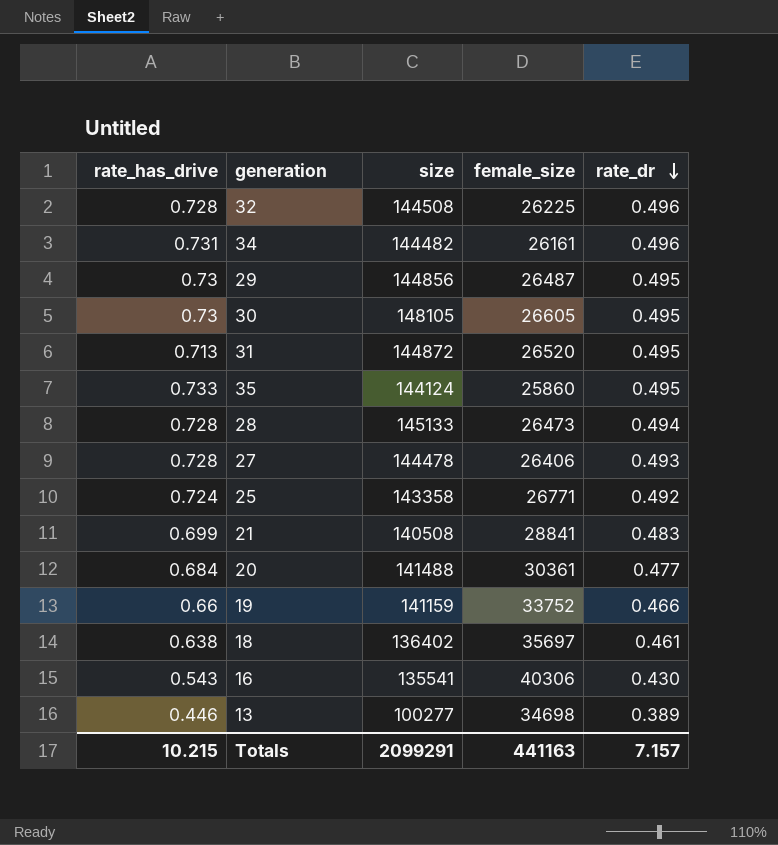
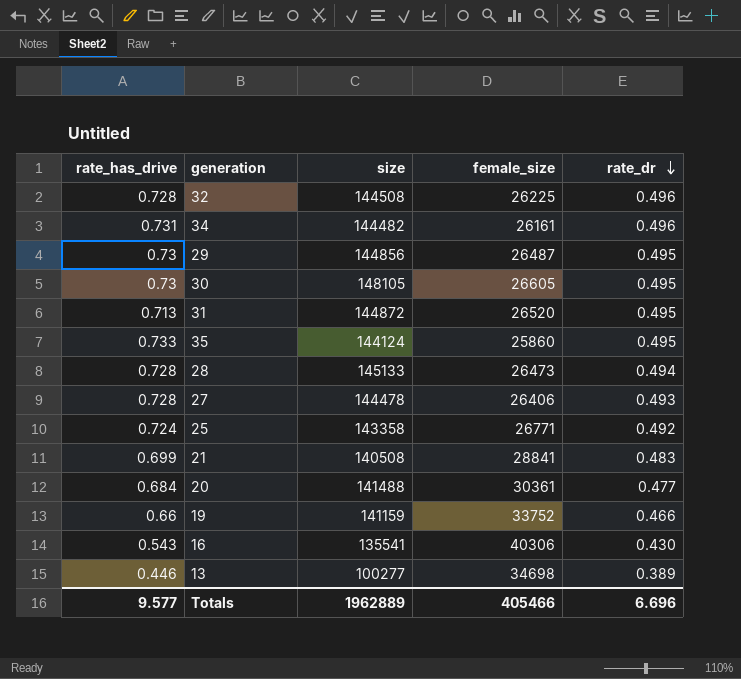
row 18: 0.638 | 136402 | 35697 | 0.461 -> none
Totals | rate_has_drive: 10.215 -> 9.577
Totals | size: 2099291 -> 1962889
Totals | female_size: 441163 -> 405466
Totals | rate_dr: 7.157 -> 6.696

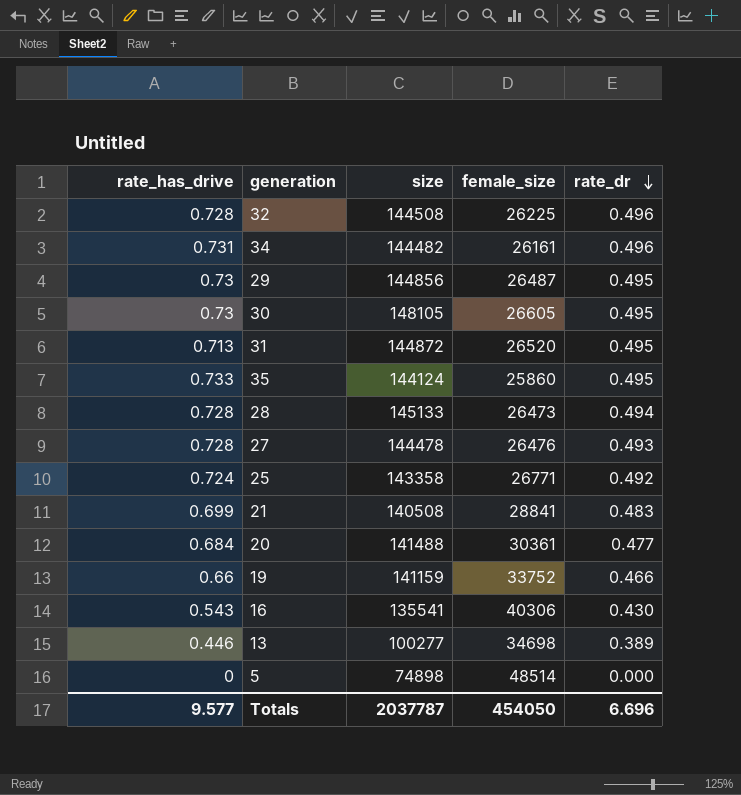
27 | female_size: 26406 -> 26476
row 5: none -> 0 | 74898 | 48514 | 0.000
Totals | size: 1962889 -> 2037787
Totals | female_size: 405466 -> 454050

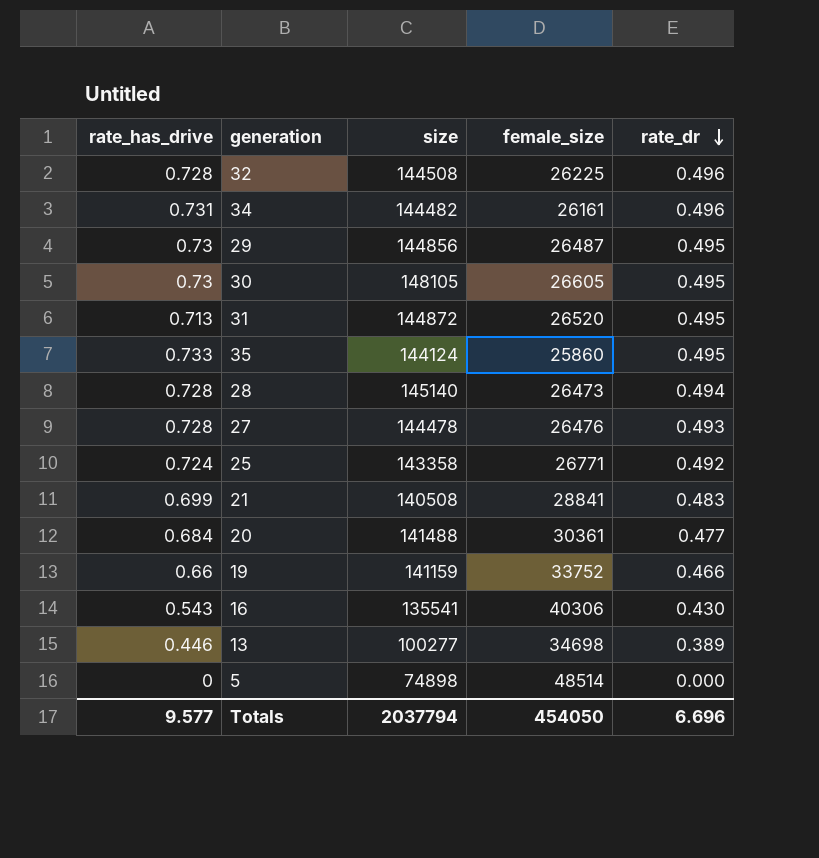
28 | size: 145133 -> 145140
Totals | size: 2037787 -> 2037794

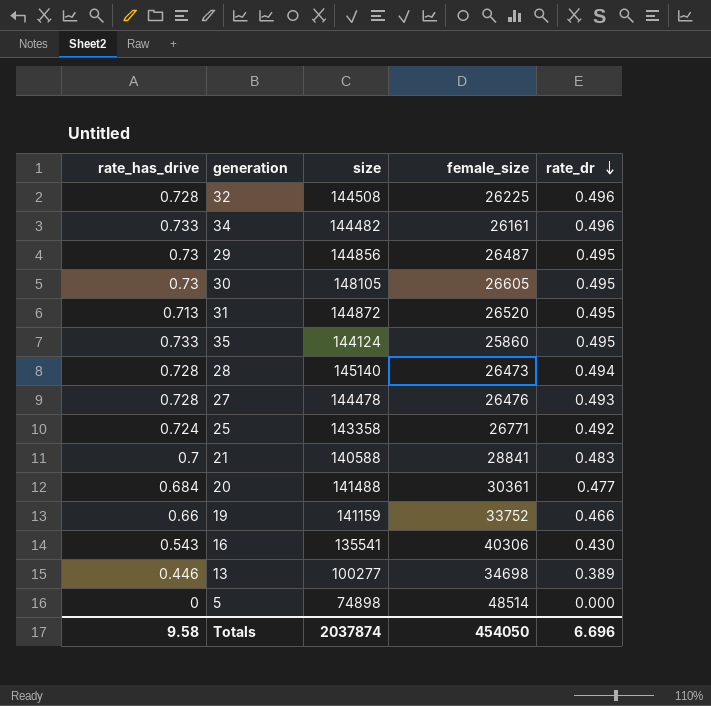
34 | rate_has_drive: 0.731 -> 0.733
21 | rate_has_drive: 0.699 -> 0.7
21 | size: 140508 -> 140588
Totals | rate_has_drive: 9.577 -> 9.58
Totals | size: 2037794 -> 2037874

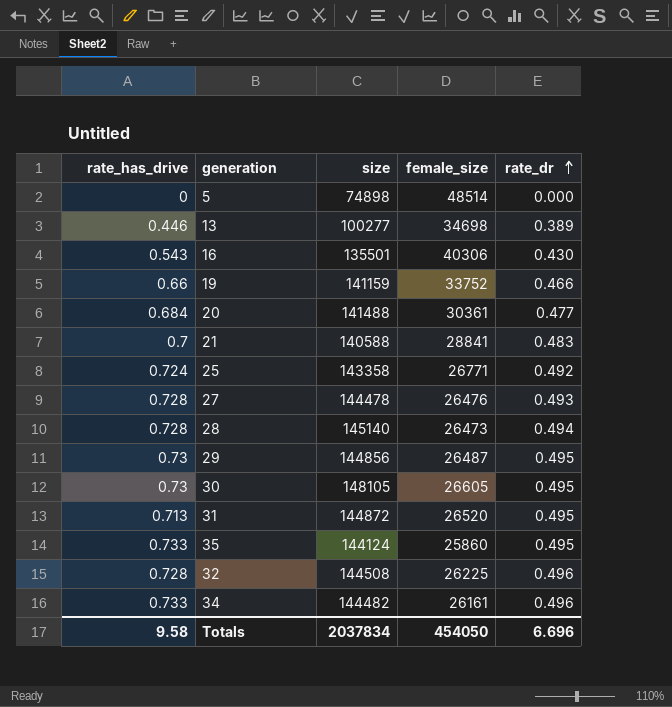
row order: rate_dr descending -> rate_dr ascending
16 | size: 135541 -> 135501
Totals | size: 2037874 -> 2037834

